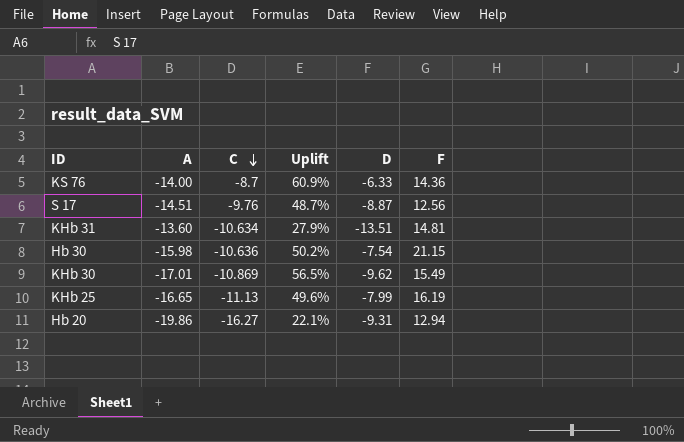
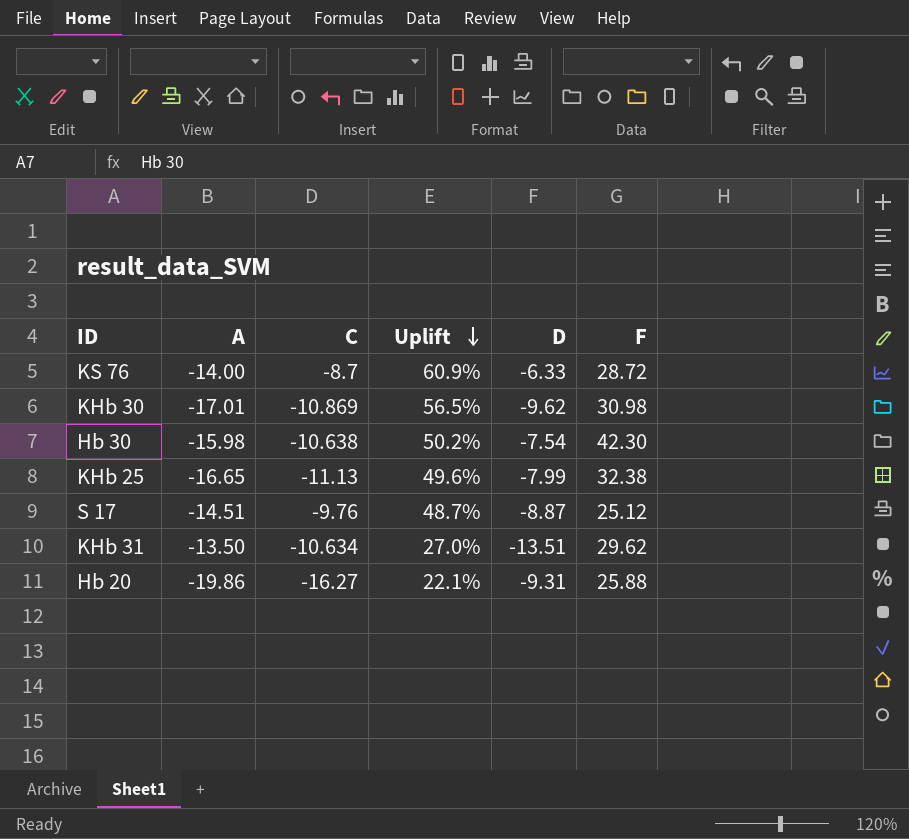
row order: C descending -> Uplift descending
KS 76 | F: 14.36 -> 28.72
KHb 30 | F: 15.49 -> 30.98
Hb 30 | C: -10.636 -> -10.638
Hb 30 | F: 21.15 -> 42.30
KHb 25 | F: 16.19 -> 32.38
S 17 | F: 12.56 -> 25.12
KHb 31 | A: -13.60 -> -13.50
KHb 31 | Uplift: 27.9% -> 27.0%
KHb 31 | F: 14.81 -> 29.62
Hb 20 | F: 12.94 -> 25.88

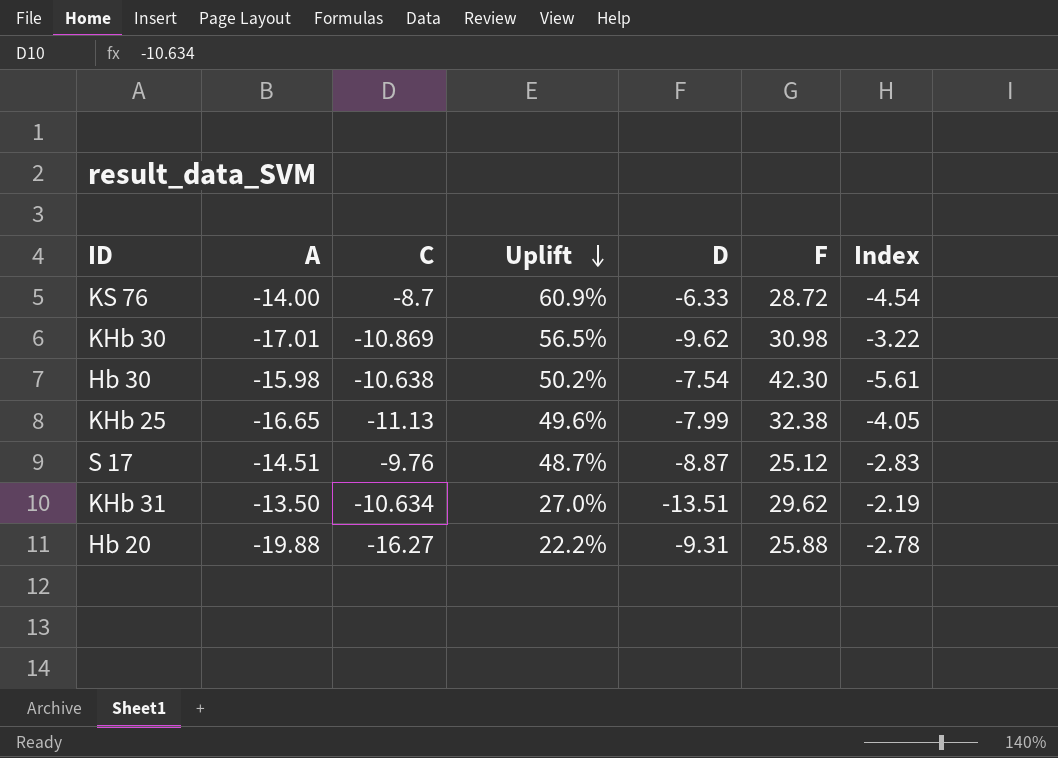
column Index | formula: none -> [F] / [D]
Hb 20 | A: -19.86 -> -19.88
Hb 20 | Uplift: 22.1% -> 22.2%

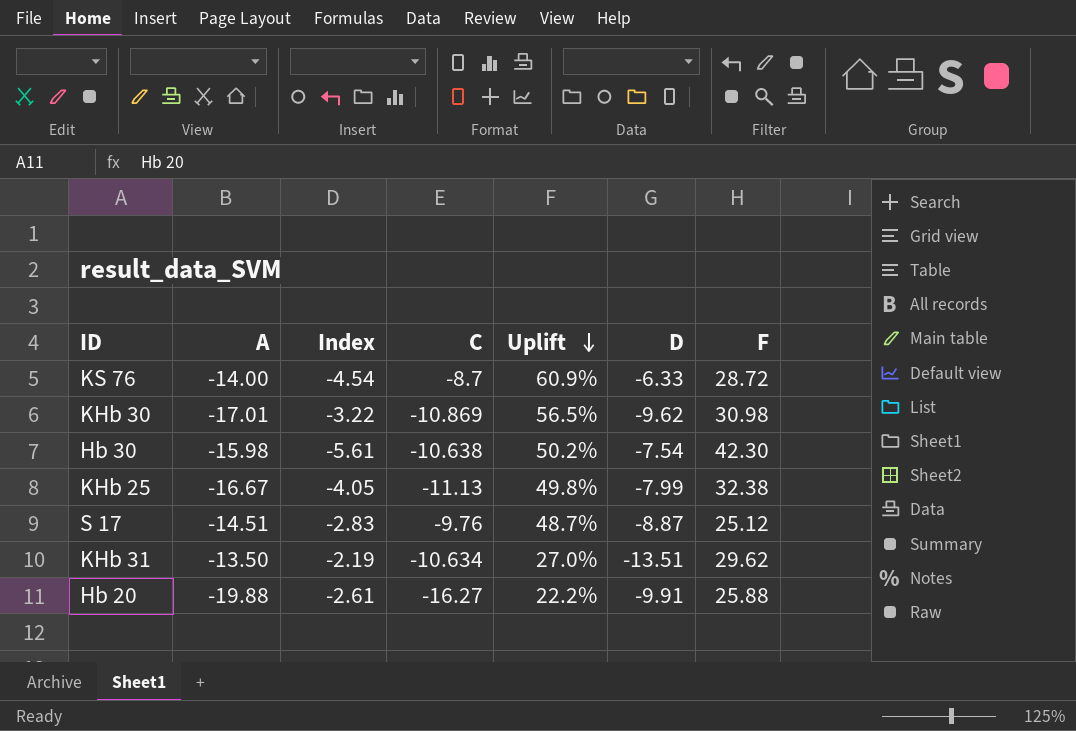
column Index | position: 7 -> 3
KHb 25 | A: -16.65 -> -16.67
KHb 25 | Uplift: 49.6% -> 49.8%
Hb 20 | Index: -2.78 -> -2.61
Hb 20 | D: -9.31 -> -9.91

